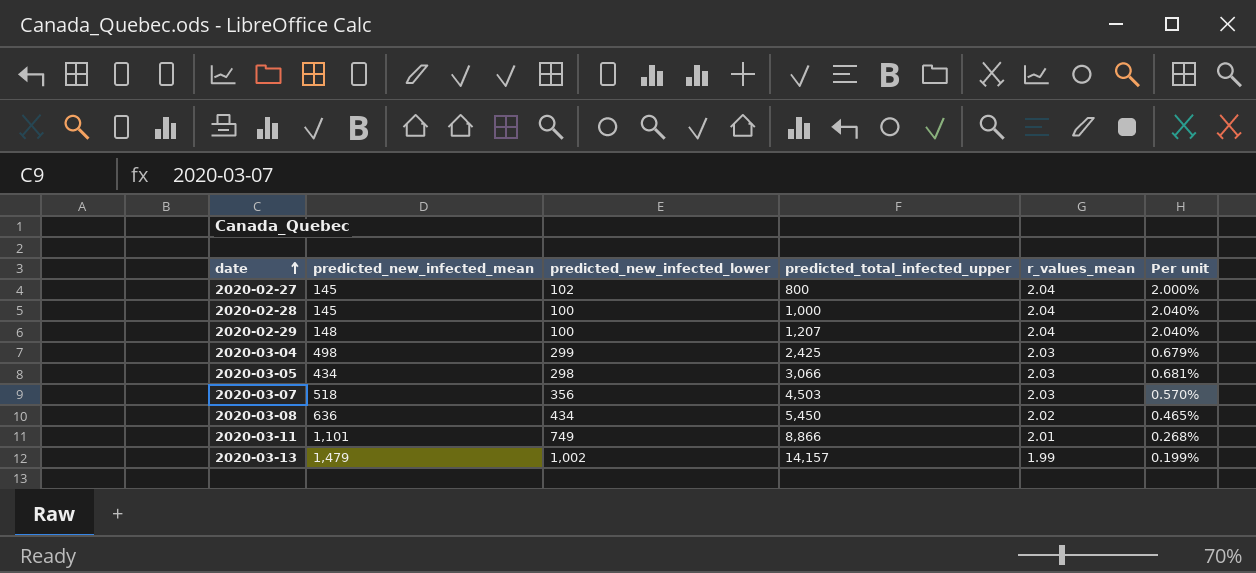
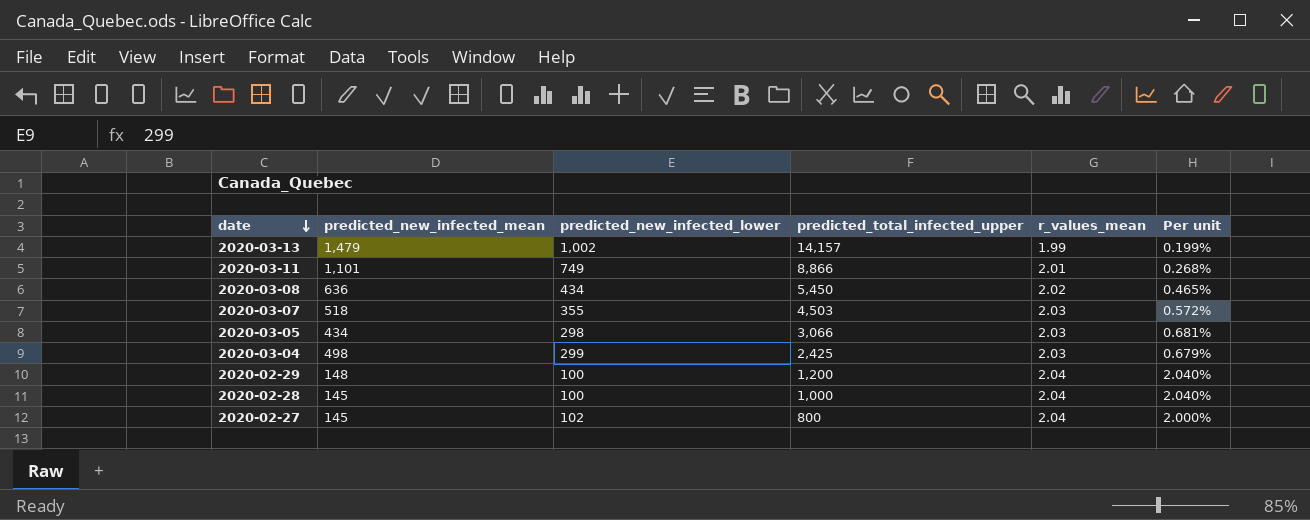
row order: date ascending -> date descending
2020-03-07 | predicted_new_infected_lower: 356 -> 355
2020-03-07 | Per unit: 0.570% -> 0.572%
2020-02-29 | predicted_total_infected_upper: 1,207 -> 1,200

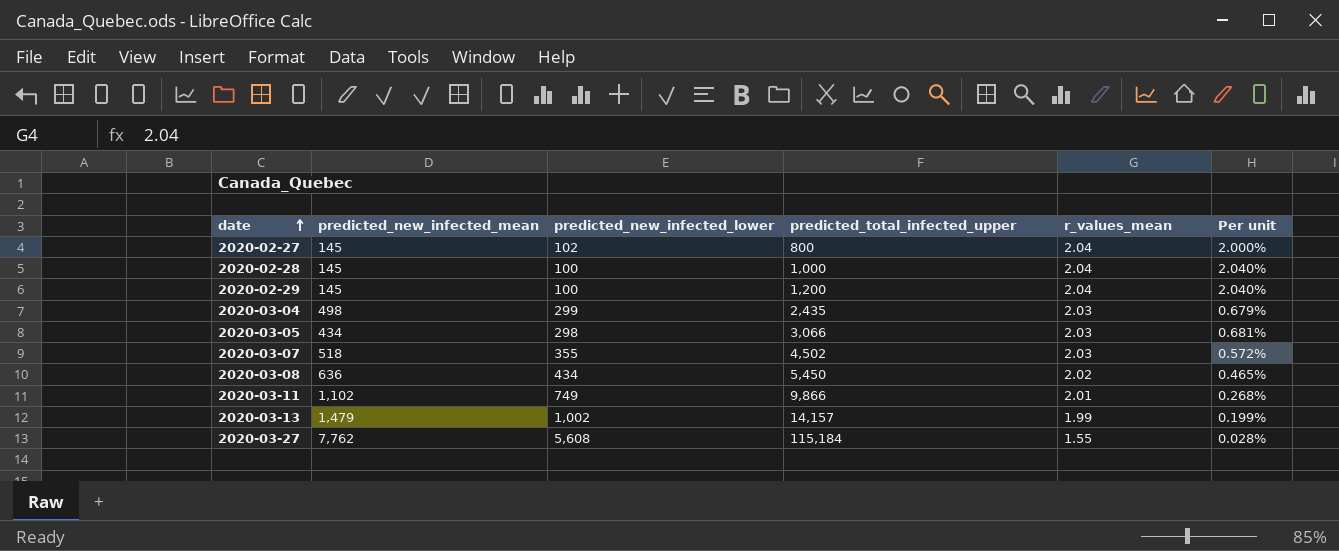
row order: date descending -> date ascending
2020-02-29 | predicted_new_infected_mean: 148 -> 145
2020-03-04 | predicted_total_infected_upper: 2,425 -> 2,435
2020-03-07 | predicted_total_infected_upper: 4,503 -> 4,502
2020-03-11 | predicted_new_infected_mean: 1,101 -> 1,102
2020-03-11 | predicted_total_infected_upper: 8,866 -> 9,866
row 2020-03-27: none -> 7,762 | 5,608 | 115,184 | 1.55 | 0.028%

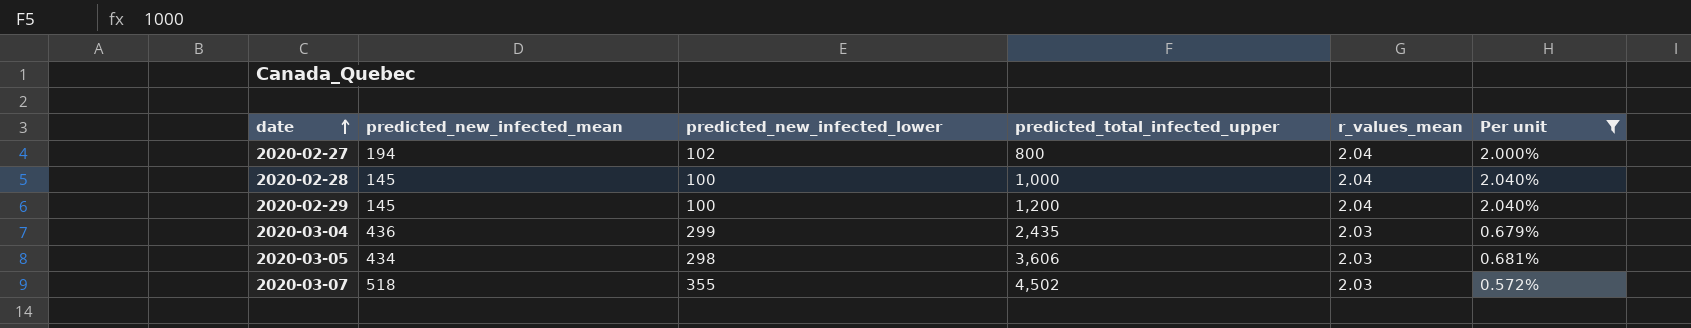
filter: none -> Per unit >= 0.572%
2020-02-27 | predicted_new_infected_mean: 145 -> 194
2020-03-04 | predicted_new_infected_mean: 498 -> 436
2020-03-05 | predicted_total_infected_upper: 3,066 -> 3,606

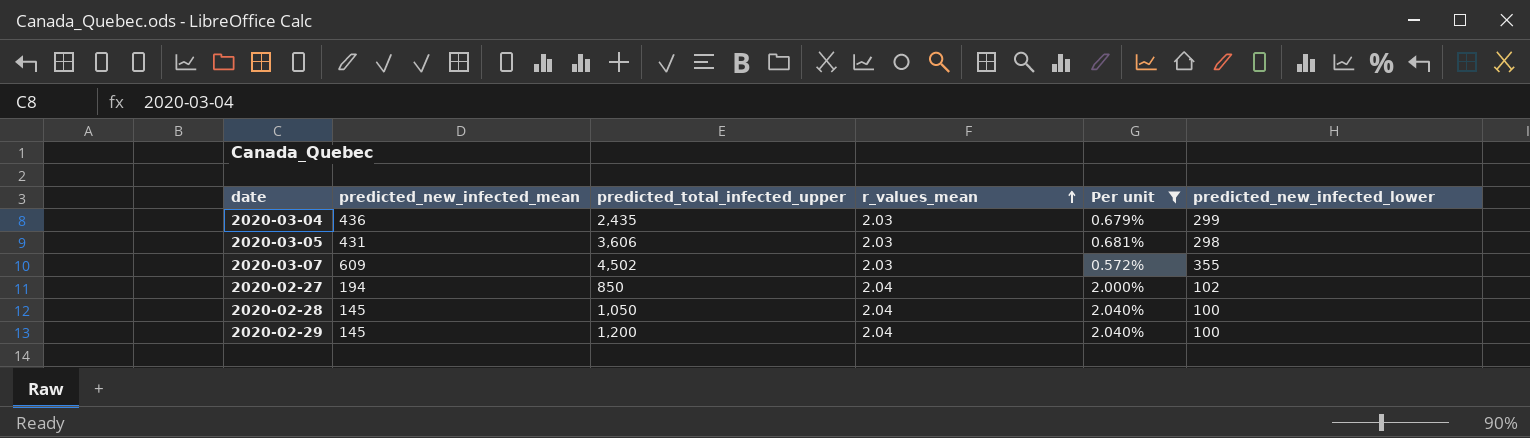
row order: date ascending -> r_values_mean ascending
column predicted_new_infected_lower | position: 3 -> 6
2020-03-05 | predicted_new_infected_mean: 434 -> 431
2020-03-07 | predicted_new_infected_mean: 518 -> 609
2020-02-27 | predicted_total_infected_upper: 800 -> 850
2020-02-28 | predicted_total_infected_upper: 1,000 -> 1,050

